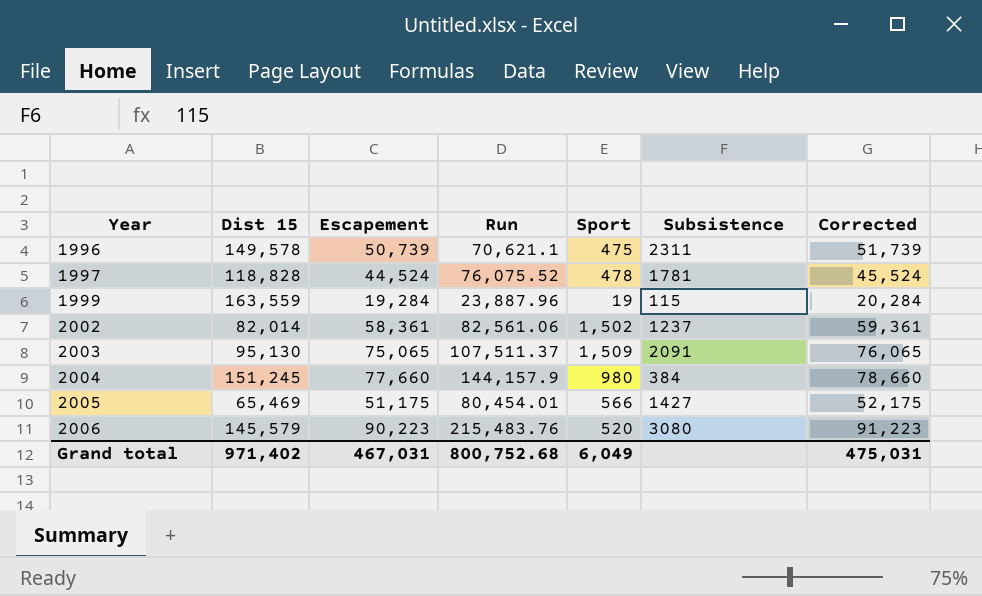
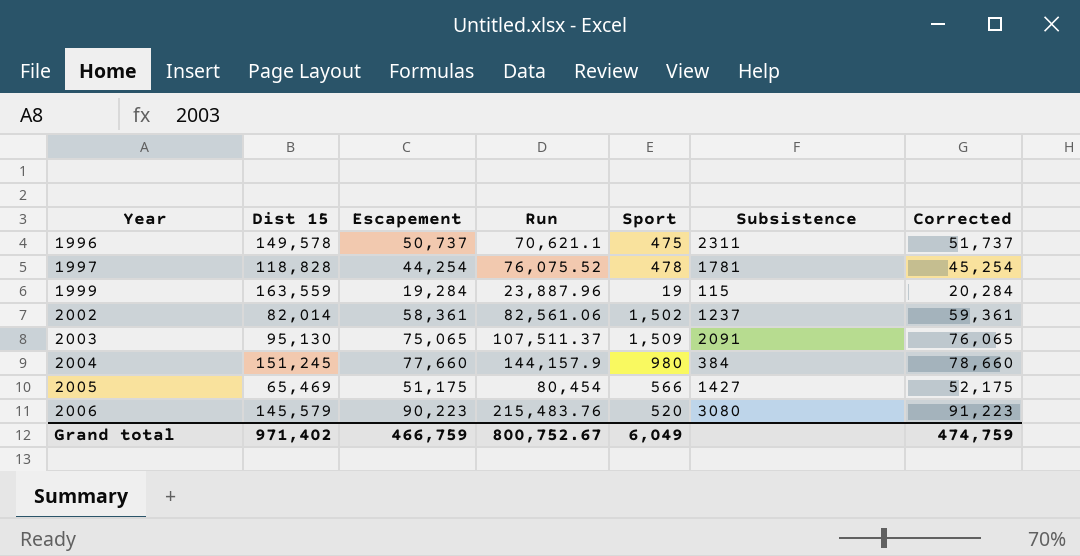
1996 | Escapement: 50,739 -> 50,737
1996 | Corrected: 51,739 -> 51,737
1997 | Escapement: 44,524 -> 44,254
1997 | Corrected: 45,524 -> 45,254
2005 | Run: 80,454.01 -> 80,454
Grand total | Escapement: 467,031 -> 466,759
Grand total | Run: 800,752.68 -> 800,752.67
Grand total | Corrected: 475,031 -> 474,759

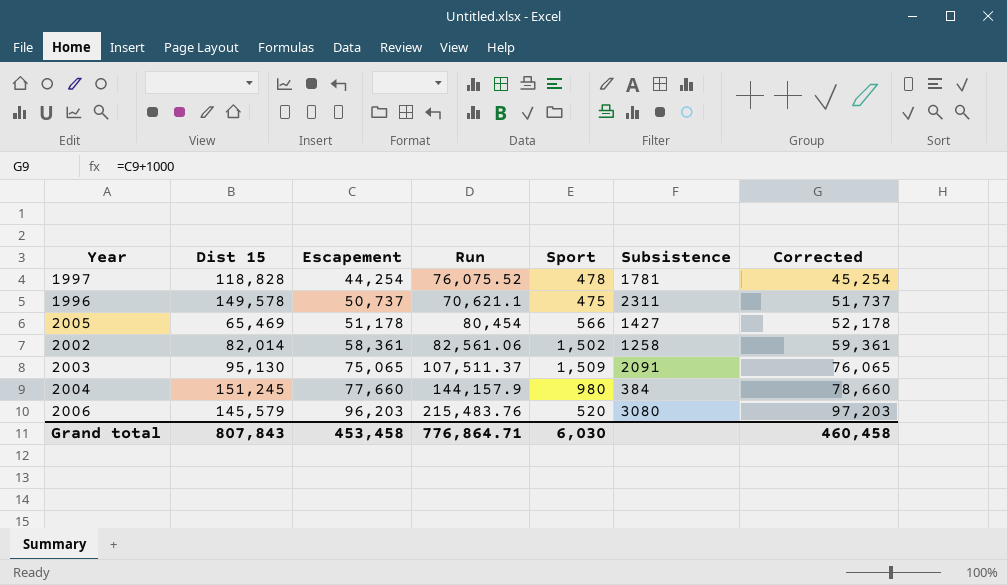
row order: Year ascending -> Escapement ascending
row 1999: 163,559 | 19,284 | 23,887.96 | 19 | 115 | 20,284 -> none
2005 | Escapement: 51,175 -> 51,178
2005 | Corrected: 52,175 -> 52,178
2002 | Subsistence: 1237 -> 1258
2006 | Escapement: 90,223 -> 96,203
2006 | Corrected: 91,223 -> 97,203
Grand total | Dist 15: 971,402 -> 807,843
Grand total | Escapement: 466,759 -> 453,458
Grand total | Run: 800,752.67 -> 776,864.71
Grand total | Sport: 6,049 -> 6,030
Grand total | Corrected: 474,759 -> 460,458

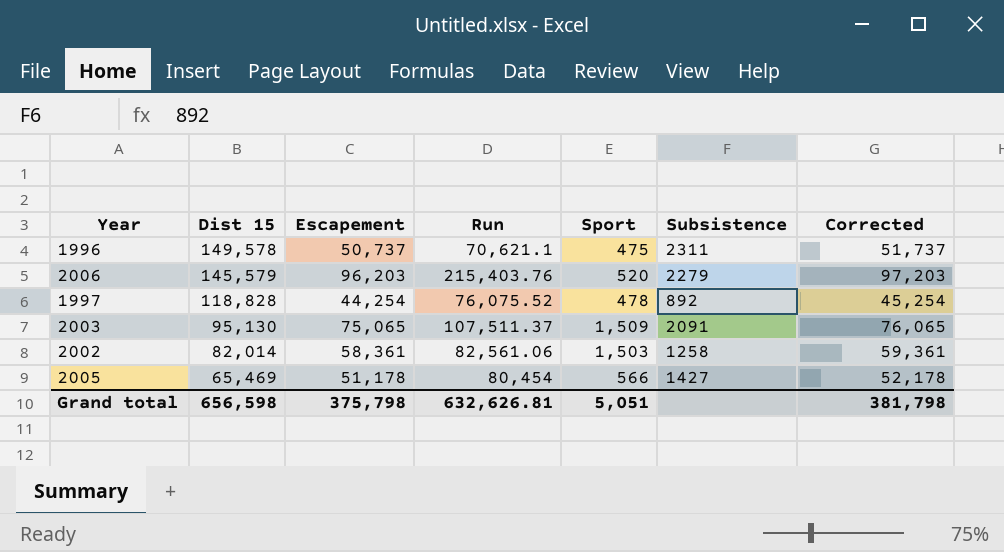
row order: Escapement ascending -> Dist 15 descending
row 2004: 151,245 | 77,660 | 144,157.9 | 980 | 384 | 78,660 -> none
2006 | Run: 215,483.76 -> 215,403.76
2006 | Subsistence: 3080 -> 2279
1997 | Subsistence: 1781 -> 892
2002 | Sport: 1,502 -> 1,503
Grand total | Dist 15: 807,843 -> 656,598
Grand total | Escapement: 453,458 -> 375,798
Grand total | Run: 776,864.71 -> 632,626.81
Grand total | Sport: 6,030 -> 5,051
Grand total | Corrected: 460,458 -> 381,798

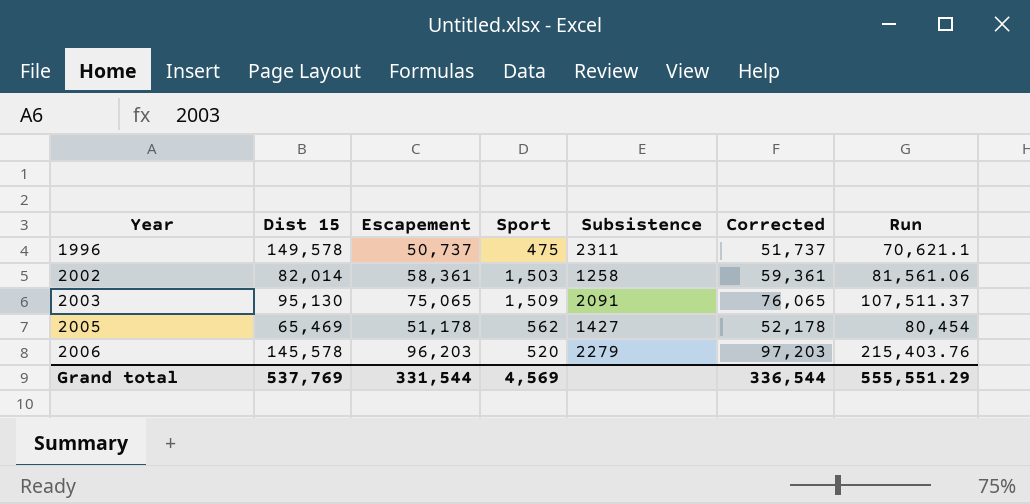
row order: Dist 15 descending -> Year ascending
column Run | position: 4 -> 7
row 1997: 118,828 | 44,254 | 76,075.52 | 478 | 892 | 45,254 -> none
2002 | Run: 82,561.06 -> 81,561.06
2005 | Sport: 566 -> 562
2006 | Dist 15: 145,579 -> 145,578
Grand total | Dist 15: 656,598 -> 537,769
Grand total | Escapement: 375,798 -> 331,544
Grand total | Sport: 5,051 -> 4,569
Grand total | Corrected: 381,798 -> 336,544
Grand total | Run: 632,626.81 -> 555,551.29

